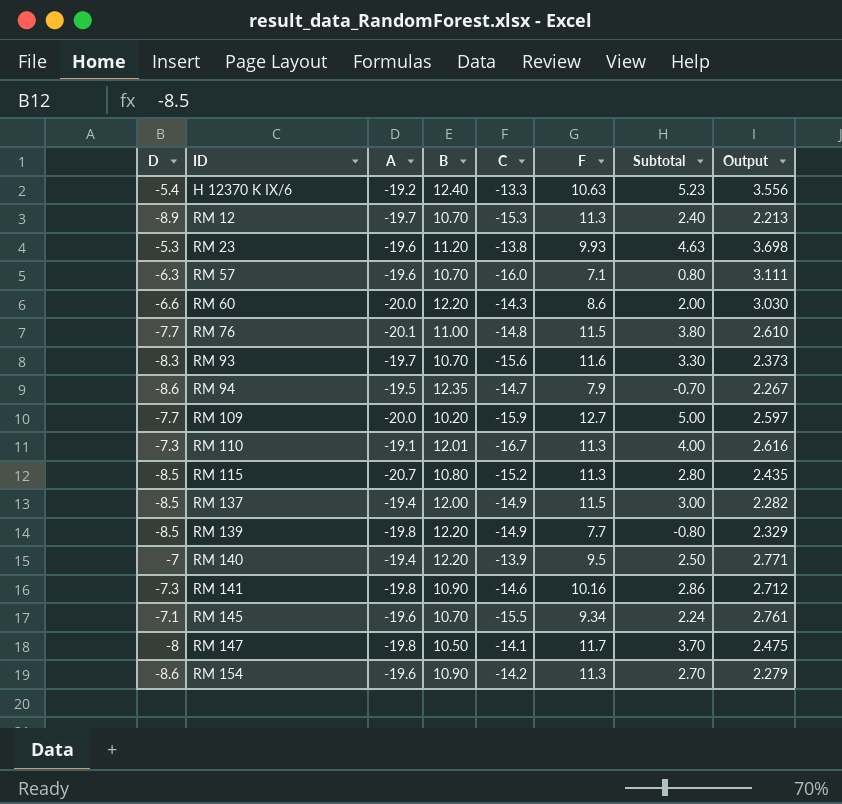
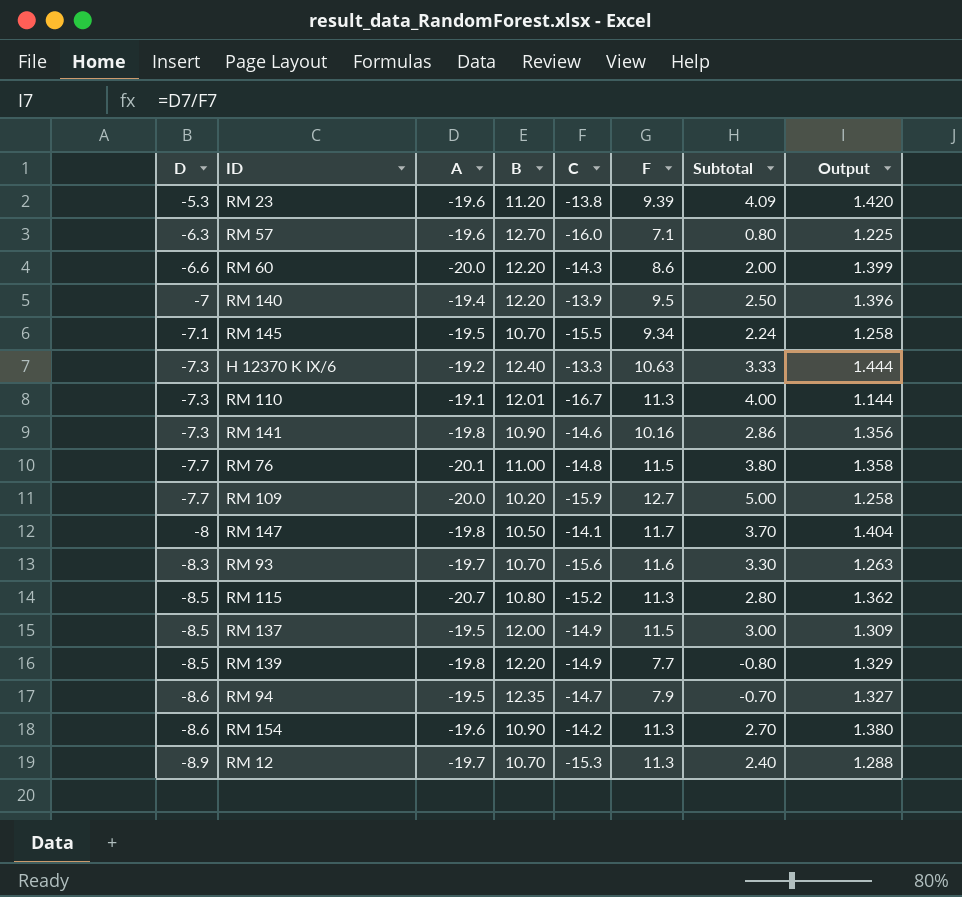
row order: ID ascending -> D descending
column Output | formula: [A] / [D] -> [A] / [C]
RM 23 | F: 9.93 -> 9.39
RM 23 | Subtotal: 4.63 -> 4.09
RM 57 | B: 10.70 -> 12.70
RM 145 | A: -19.6 -> -19.5
H 12370 K IX/6 | D: -5.4 -> -7.3
H 12370 K IX/6 | Subtotal: 5.23 -> 3.33
RM 137 | A: -19.4 -> -19.5

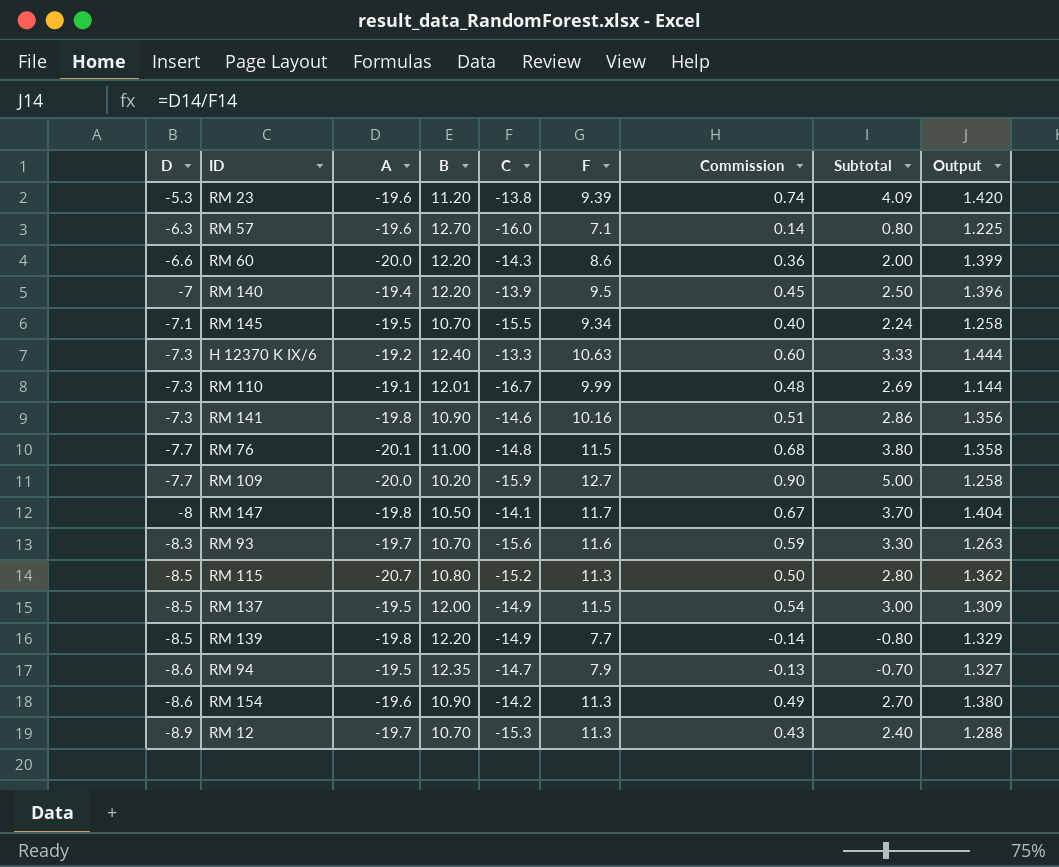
column Commission | formula: none -> [Subtotal] * 0.18
RM 110 | F: 11.3 -> 9.99
RM 110 | Subtotal: 4.00 -> 2.69

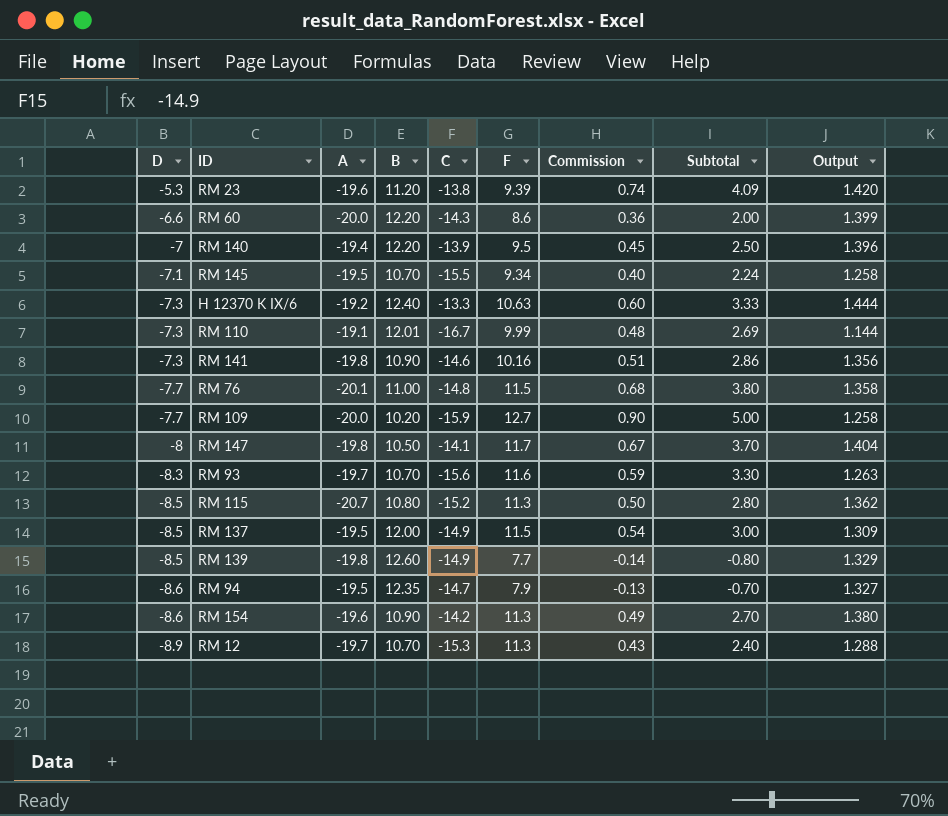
row RM 57: -6.3 | -19.6 | 12.70 | -16.0 | 7.1 | 0.14 | 0.80 | 1.225 -> none
RM 139 | B: 12.20 -> 12.60

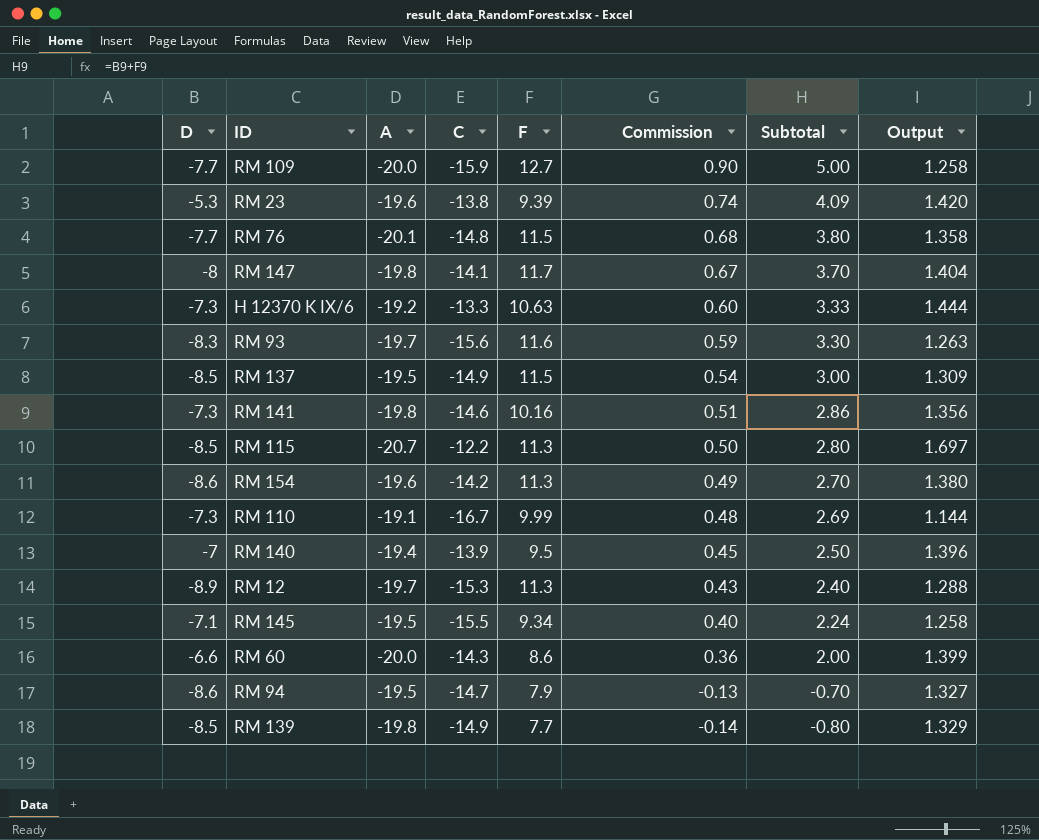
row order: D descending -> Commission descending
column B | position: 4 -> none
RM 115 | C: -15.2 -> -12.2
RM 115 | Output: 1.362 -> 1.697

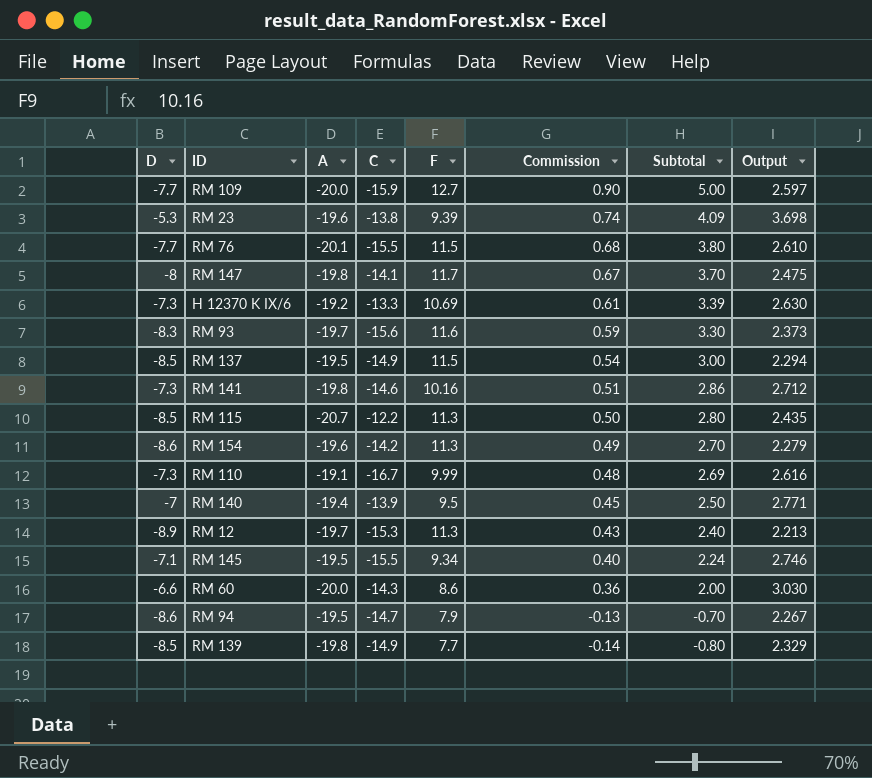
column Output | formula: [A] / [C] -> [A] / [D]
RM 76 | C: -14.8 -> -15.5
H 12370 K IX/6 | F: 10.63 -> 10.69
H 12370 K IX/6 | Commission: 0.60 -> 0.61
H 12370 K IX/6 | Subtotal: 3.33 -> 3.39

